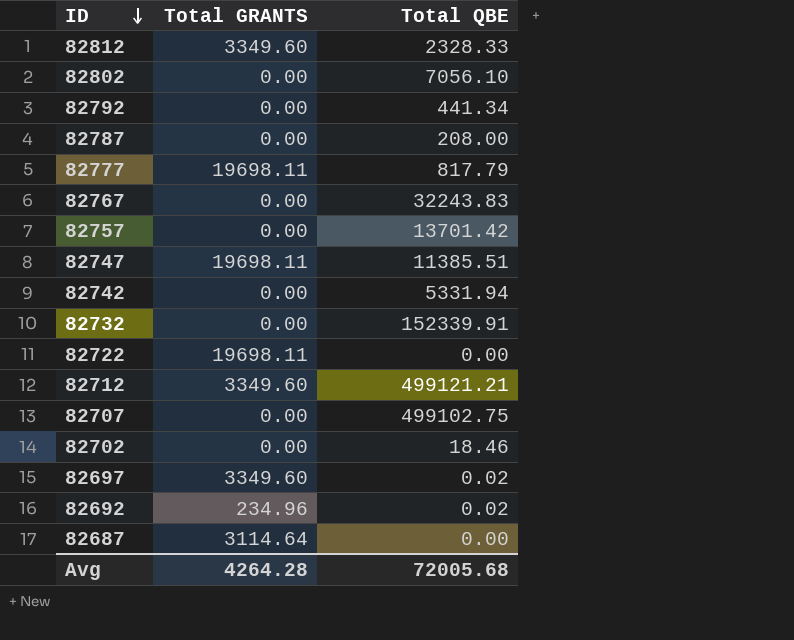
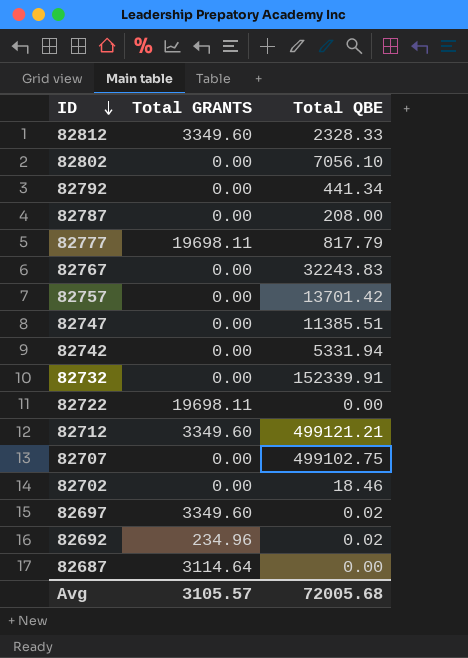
82747 | Total GRANTS: 19698.11 -> 0.00
Avg | Total GRANTS: 4264.28 -> 3105.57

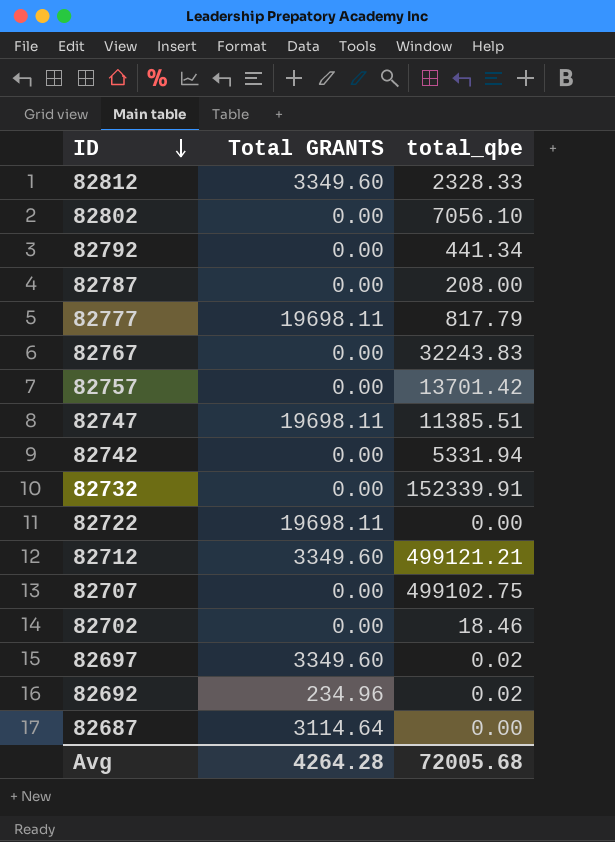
column name: Total QBE -> total_qbe
82747 | Total GRANTS: 0.00 -> 19698.11
Avg | Total GRANTS: 3105.57 -> 4264.28

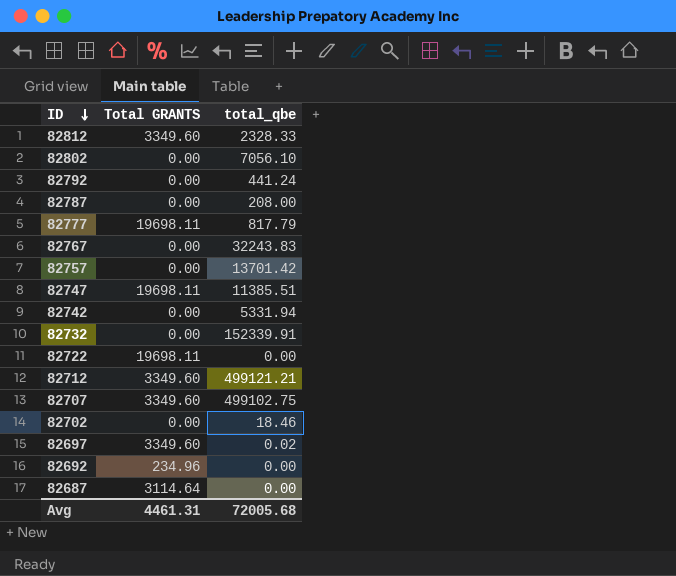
82792 | total_qbe: 441.34 -> 441.24
82707 | Total GRANTS: 0.00 -> 3349.60
82692 | total_qbe: 0.02 -> 0.00
Avg | Total GRANTS: 4264.28 -> 4461.31

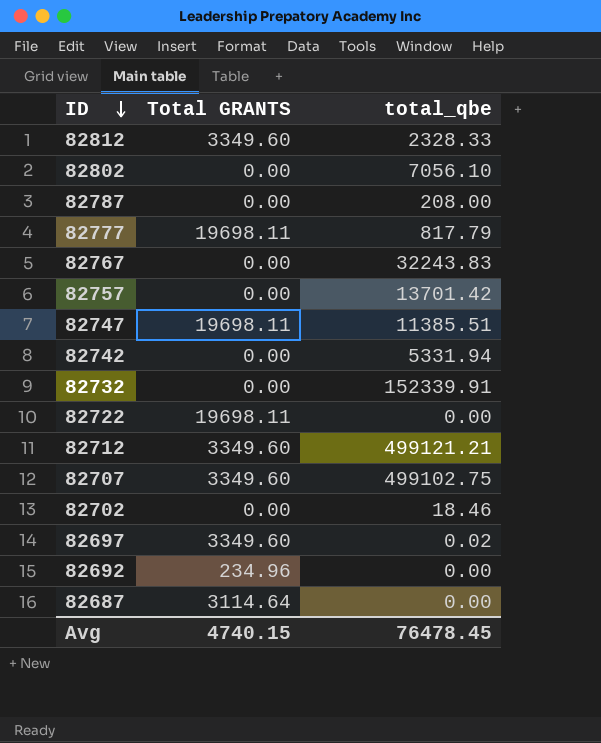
row 82792: 0.00 | 441.24 -> none
Avg | Total GRANTS: 4461.31 -> 4740.15
Avg | total_qbe: 72005.68 -> 76478.45

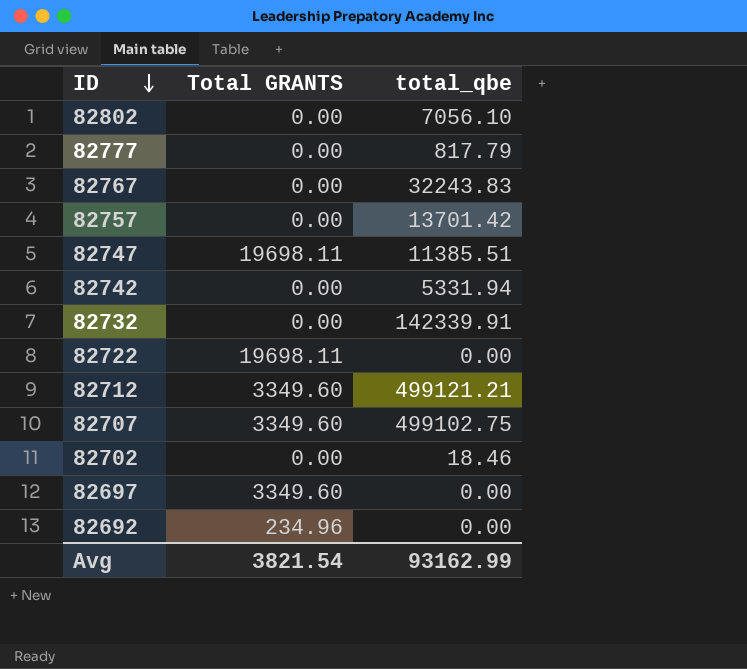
row 82812: 3349.60 | 2328.33 -> none
row 82787: 0.00 | 208.00 -> none
row 82687: 3114.64 | 0.00 -> none
82777 | Total GRANTS: 19698.11 -> 0.00
82732 | total_qbe: 152339.91 -> 142339.91
82697 | total_qbe: 0.02 -> 0.00
Avg | Total GRANTS: 4740.15 -> 3821.54
Avg | total_qbe: 76478.45 -> 93162.99

